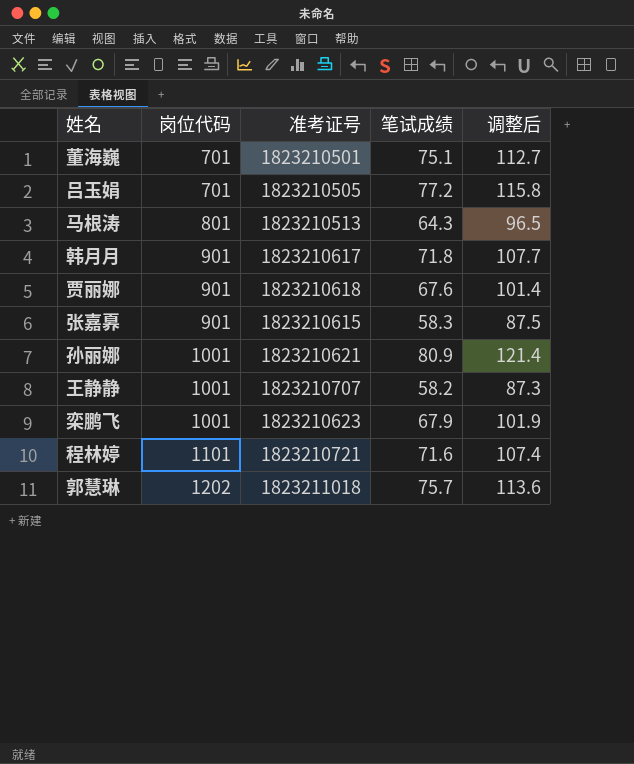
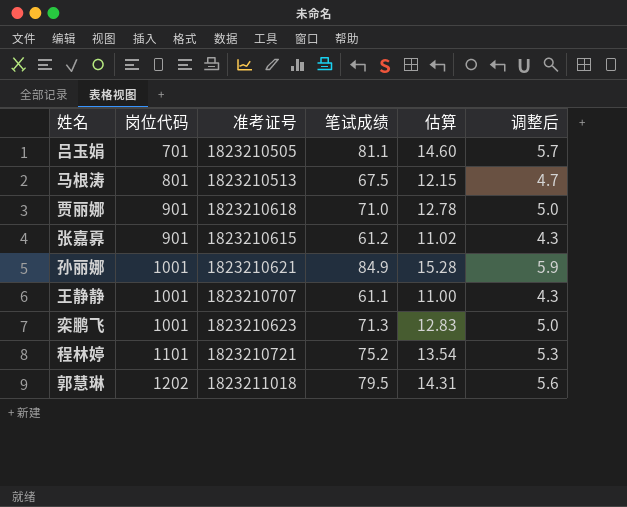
column 估算 | formula: none -> [笔试成绩] * 0.18
column 调整后 | formula: [笔试成绩] * 1.5 -> [笔试成绩] * 0.07
row 董海巍: 701 | 1823210501 | 75.1 | 112.7 -> none
row 韩月月: 901 | 1823210617 | 71.8 | 107.7 -> none
吕玉娟 | 笔试成绩: 77.2 -> 81.1
马根涛 | 笔试成绩: 64.3 -> 67.5
贾丽娜 | 笔试成绩: 67.6 -> 71.0
张嘉奡 | 笔试成绩: 58.3 -> 61.2
孙丽娜 | 笔试成绩: 80.9 -> 84.9
王静静 | 笔试成绩: 58.2 -> 61.1
栾鹏飞 | 笔试成绩: 67.9 -> 71.3
程林婷 | 笔试成绩: 71.6 -> 75.2
郭慧琳 | 笔试成绩: 75.7 -> 79.5

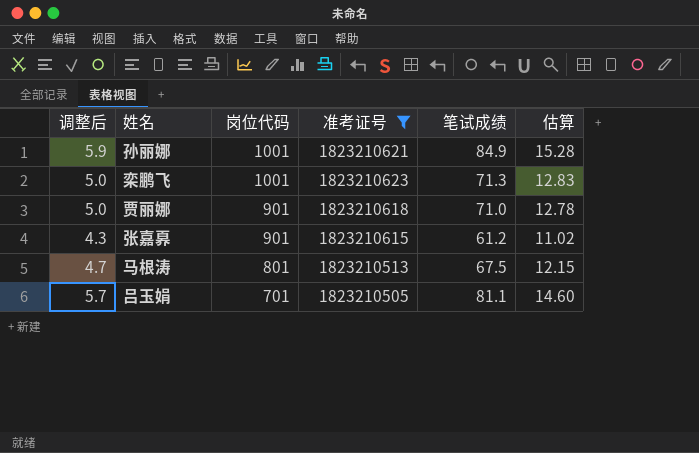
filter: none -> 准考证号 <= 1823210623
row order: 岗位代码 ascending -> 岗位代码 descending
column 调整后 | position: 6 -> 1

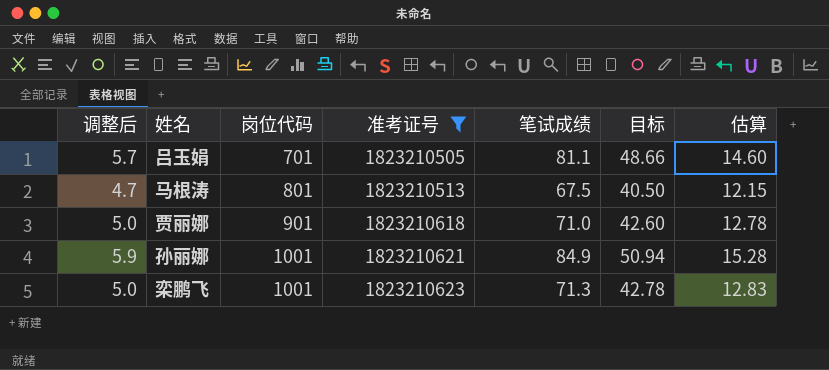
row order: 岗位代码 descending -> 岗位代码 ascending
column 目标 | formula: none -> [笔试成绩] * 0.6
row 张嘉奡: 4.3 | 901 | 1823210615 | 61.2 | 11.02 -> none

